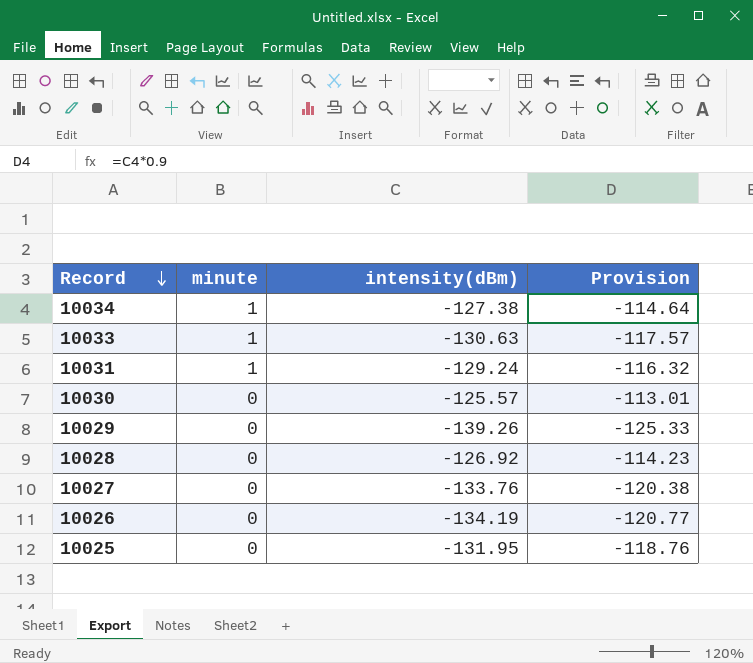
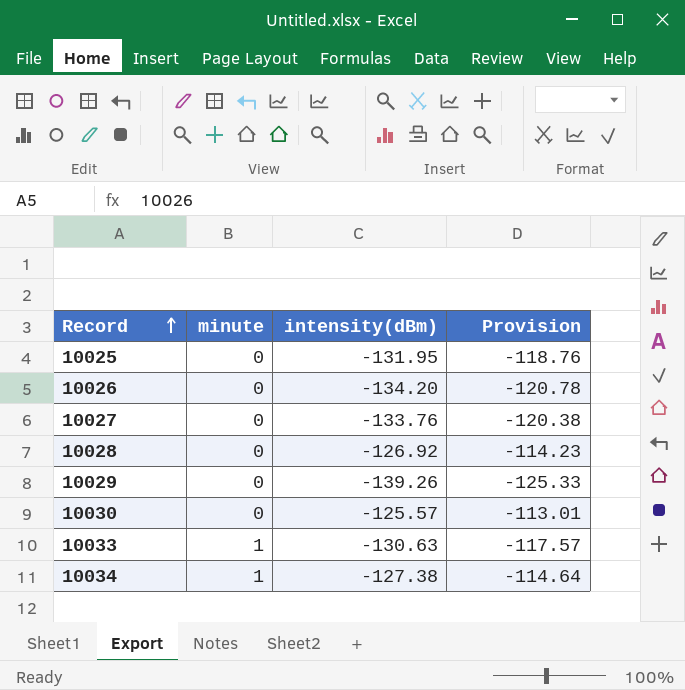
row order: Record descending -> Record ascending
row 10031: 1 | -129.24 | -116.32 -> none
10026 | intensity(dBm): -134.19 -> -134.20
10026 | Provision: -120.77 -> -120.78

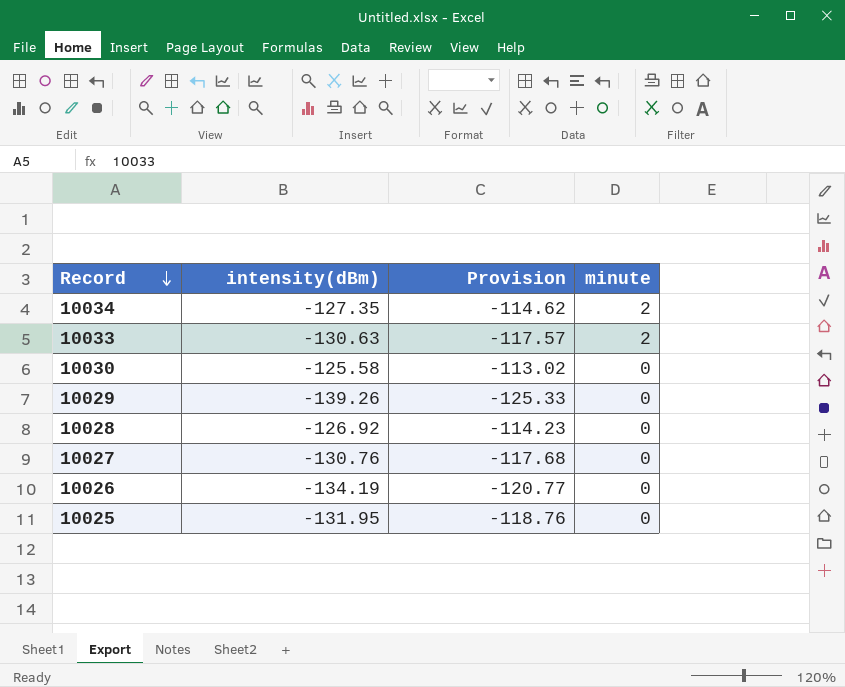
row order: Record ascending -> Record descending
column minute | position: 2 -> 4
10034 | intensity(dBm): -127.38 -> -127.35
10034 | Provision: -114.64 -> -114.62
10034 | minute: 1 -> 2
10033 | minute: 1 -> 2
10030 | intensity(dBm): -125.57 -> -125.58
10030 | Provision: -113.01 -> -113.02
10027 | intensity(dBm): -133.76 -> -130.76
10027 | Provision: -120.38 -> -117.68
10026 | intensity(dBm): -134.20 -> -134.19
10026 | Provision: -120.78 -> -120.77

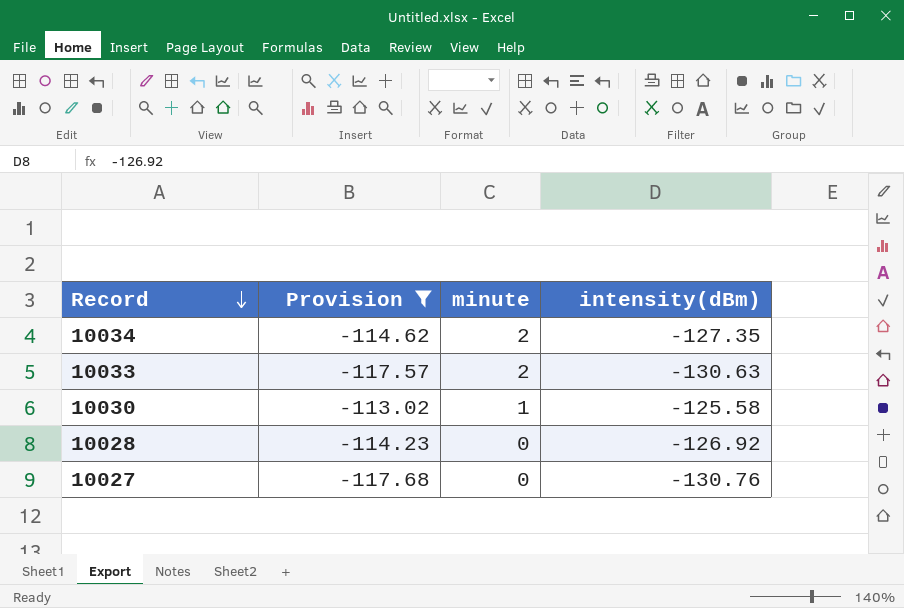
filter: none -> Provision >= -117.68
column intensity(dBm) | position: 2 -> 4
10030 | minute: 0 -> 1

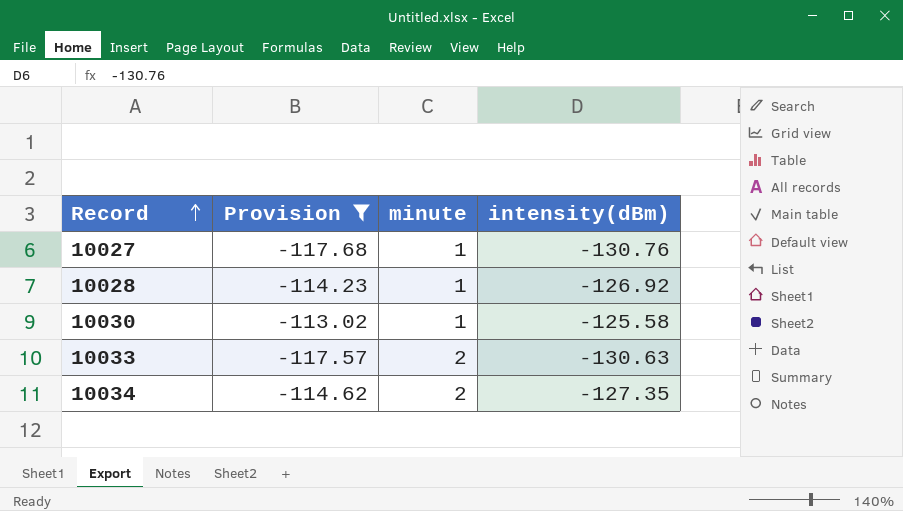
row order: Record descending -> Record ascending
10027 | minute: 0 -> 1
10028 | minute: 0 -> 1

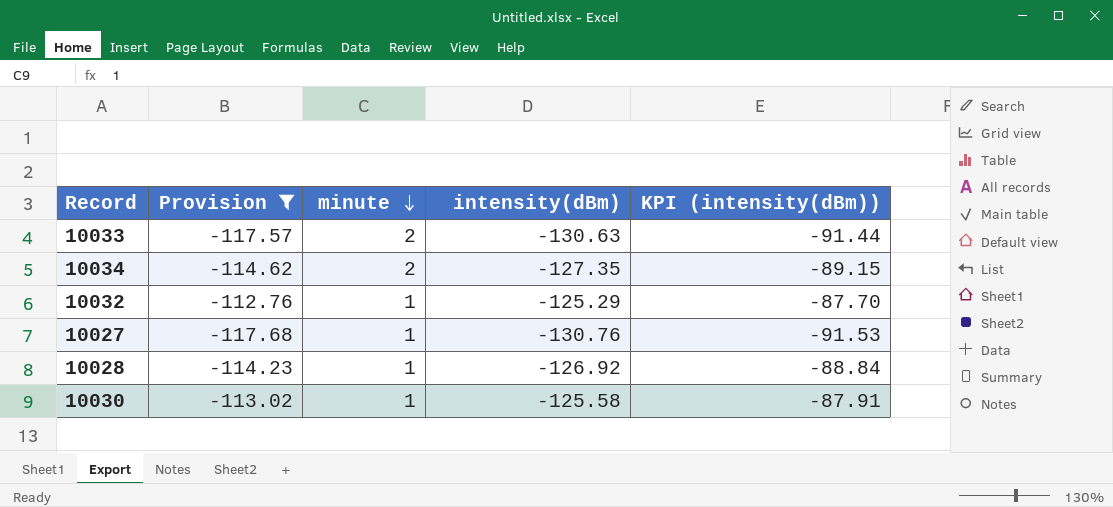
row order: Record ascending -> minute descending
column KPI (intensity(dBm)) | formula: none -> [intensity(dBm)] * 0.7
row 10032: none -> -112.76 | 1 | -125.29 | -87.70

